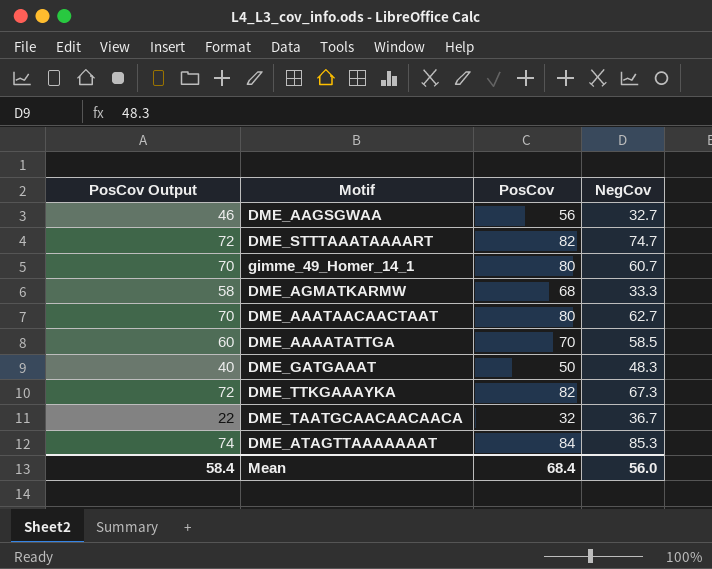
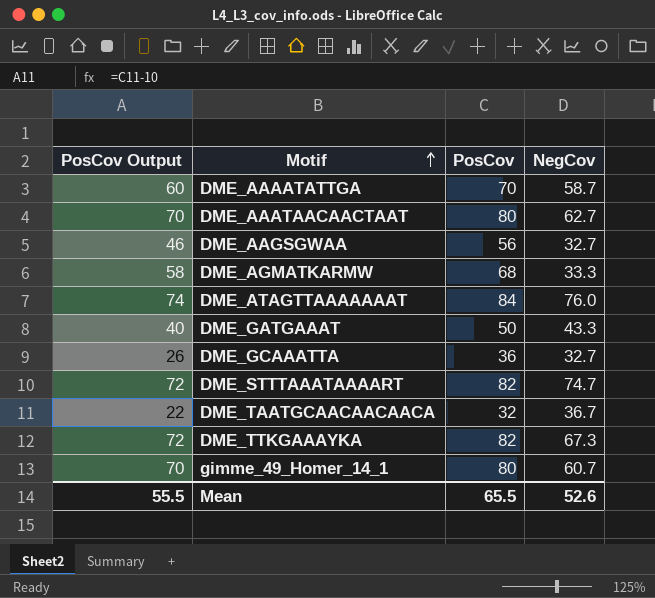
row order: none -> Motif ascending
DME_AAAATATTGA | NegCov: 58.5 -> 58.7
DME_ATAGTTAAAAAAAT | NegCov: 85.3 -> 76.0
DME_GATGAAAT | NegCov: 48.3 -> 43.3
row DME_GCAAATTA: none -> 26 | 36 | 32.7
Mean | PosCov Output: 58.4 -> 55.5
Mean | PosCov: 68.4 -> 65.5
Mean | NegCov: 56.0 -> 52.6

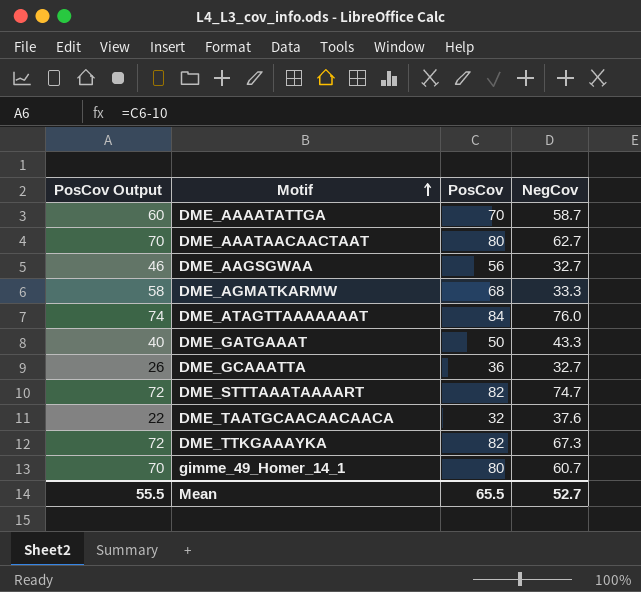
DME_TAATGCAACAACAACA | NegCov: 36.7 -> 37.6
Mean | NegCov: 52.6 -> 52.7

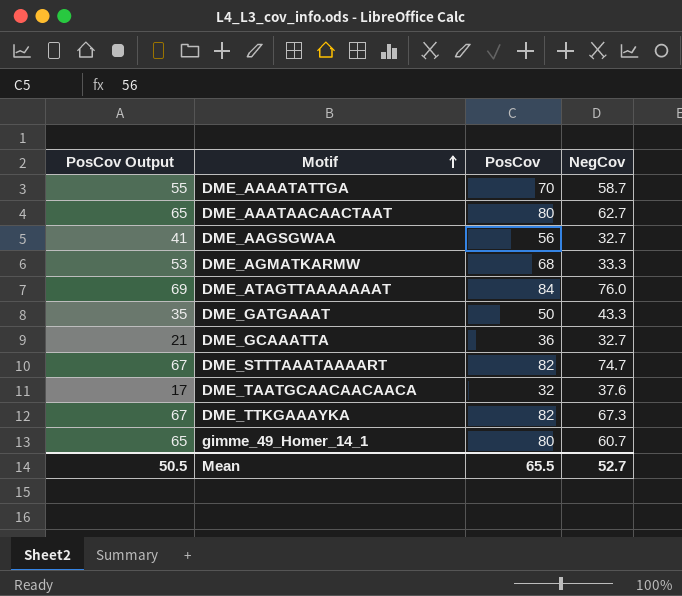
column PosCov Output | formula: [PosCov] - 10 -> [PosCov] - 15
Mean | PosCov Output: 55.5 -> 50.5

